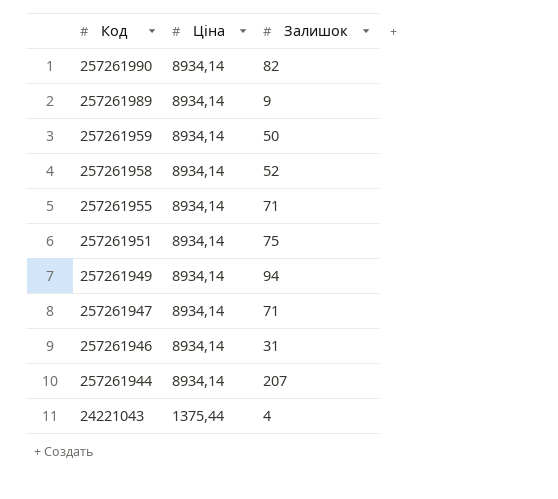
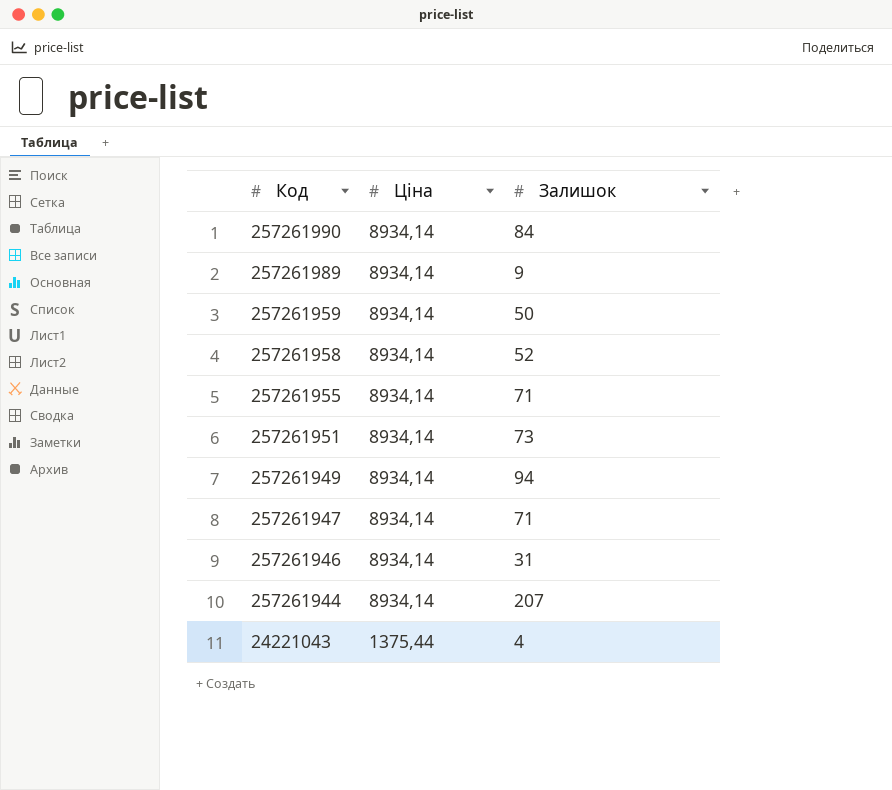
257261990 | Залишок: 82 -> 84
257261951 | Залишок: 75 -> 73

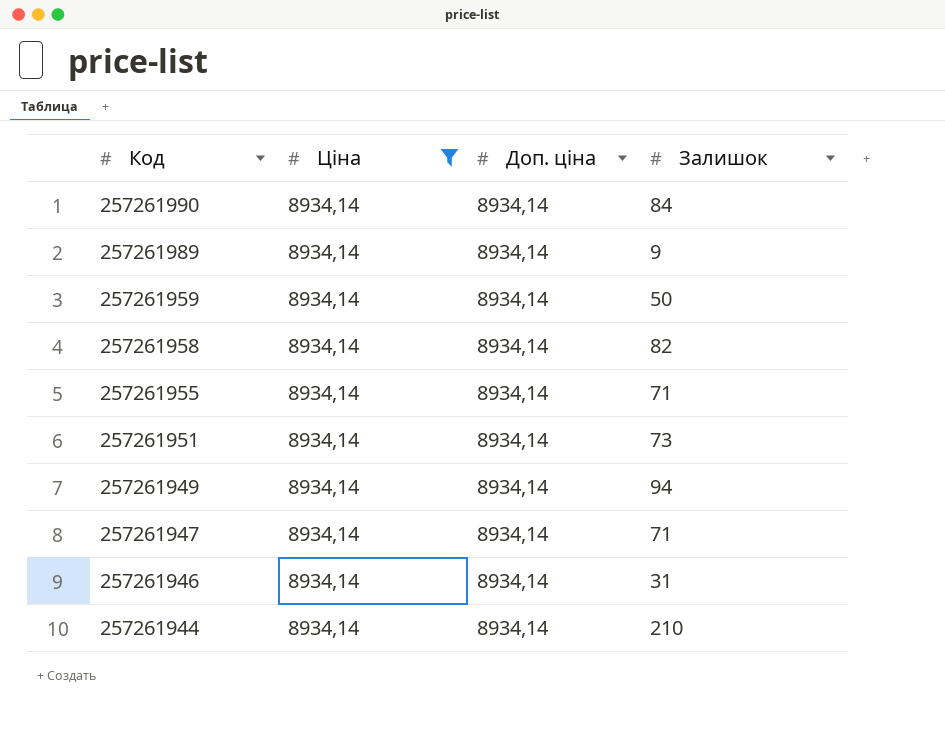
filter: none -> Ціна = 8934,14
column Доп. ціна | position: none -> 3
257261958 | Залишок: 52 -> 82
257261944 | Залишок: 207 -> 210

